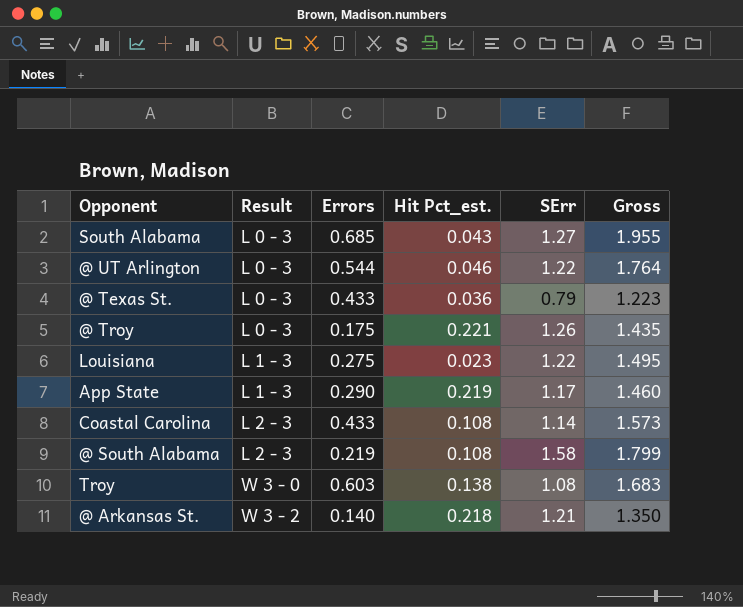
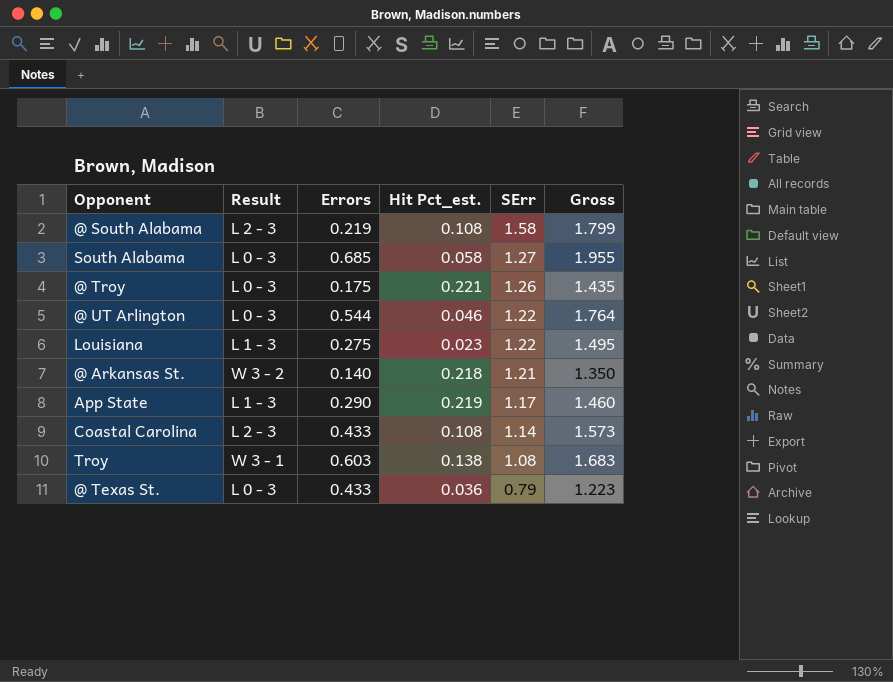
row order: Result ascending -> SErr descending
South Alabama | Hit Pct_est.: 0.043 -> 0.058
Troy | Result: W 3 - 0 -> W 3 - 1

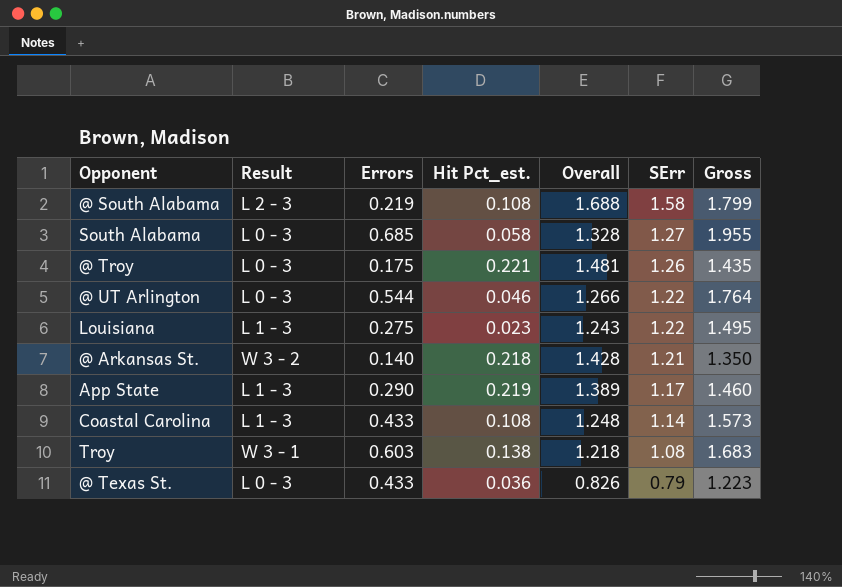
column Overall | formula: none -> [Hit Pct_est.] + [SErr]
Coastal Carolina | Result: L 2 - 3 -> L 1 - 3

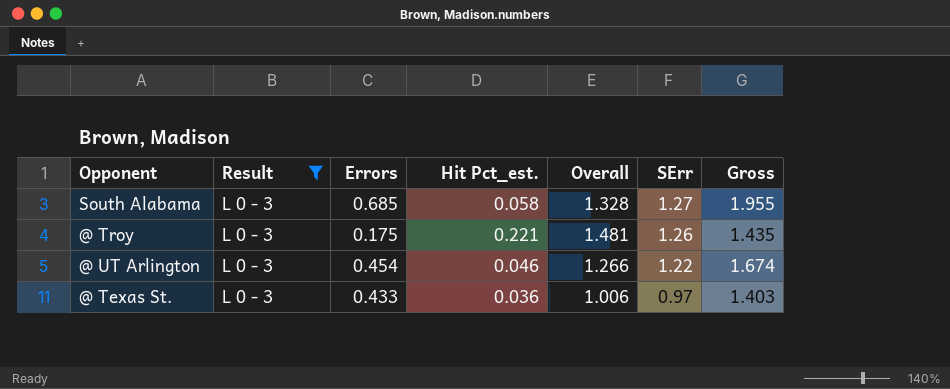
filter: none -> Result = L 0 - 3
@ UT Arlington | Errors: 0.544 -> 0.454
@ UT Arlington | Gross: 1.764 -> 1.674
@ Texas St. | Overall: 0.826 -> 1.006
@ Texas St. | SErr: 0.79 -> 0.97
@ Texas St. | Gross: 1.223 -> 1.403

